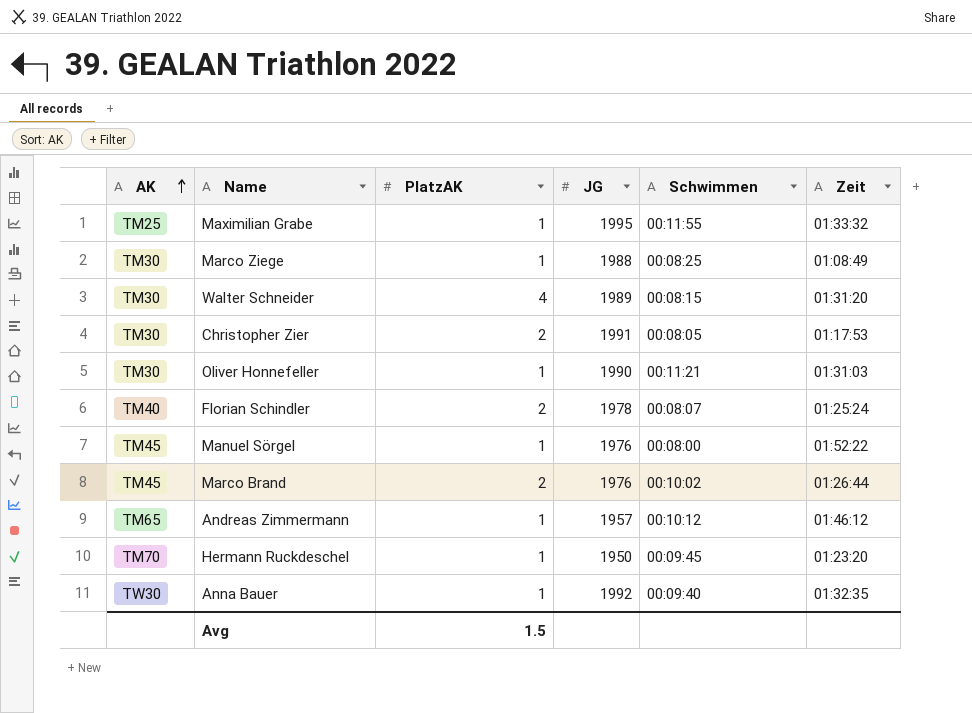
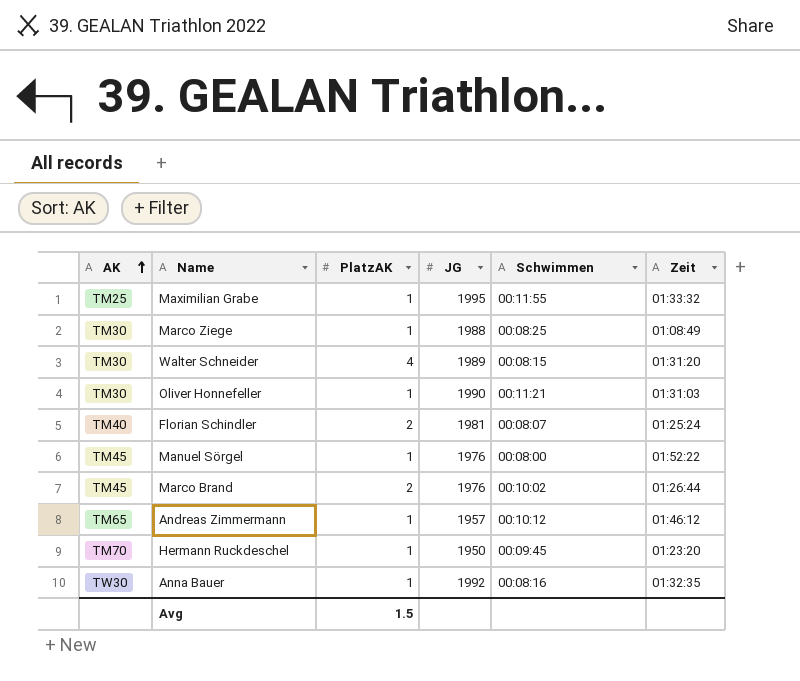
row Christopher Zier: TM30 | 2 | 1991 | 00:08:05 | 01:17:53 -> none
Florian Schindler | JG: 1978 -> 1981
Anna Bauer | Schwimmen: 00:09:40 -> 00:08:16

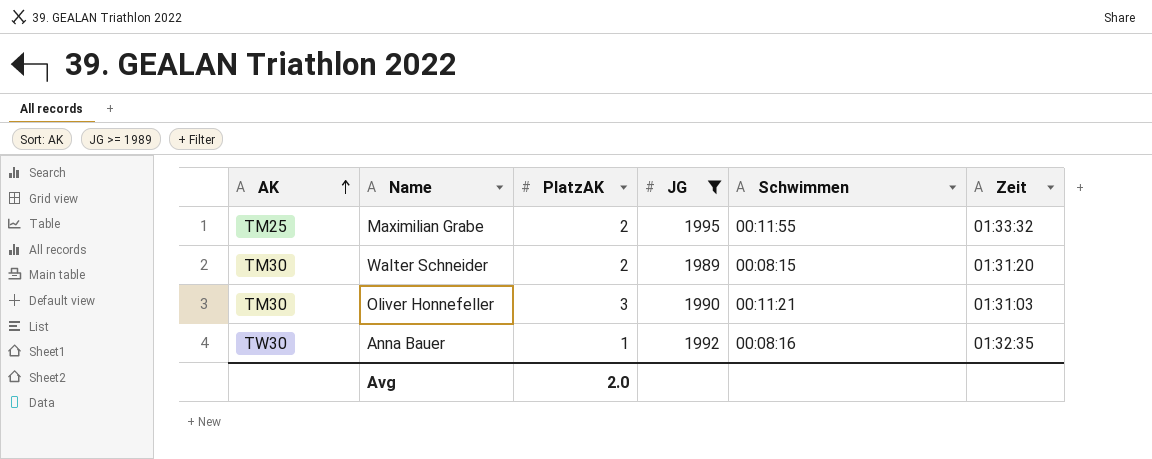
filter: none -> JG >= 1989
Maximilian Grabe | PlatzAK: 1 -> 2
Walter Schneider | PlatzAK: 4 -> 2
Oliver Honnefeller | PlatzAK: 1 -> 3
Avg | PlatzAK: 1.5 -> 2.0

